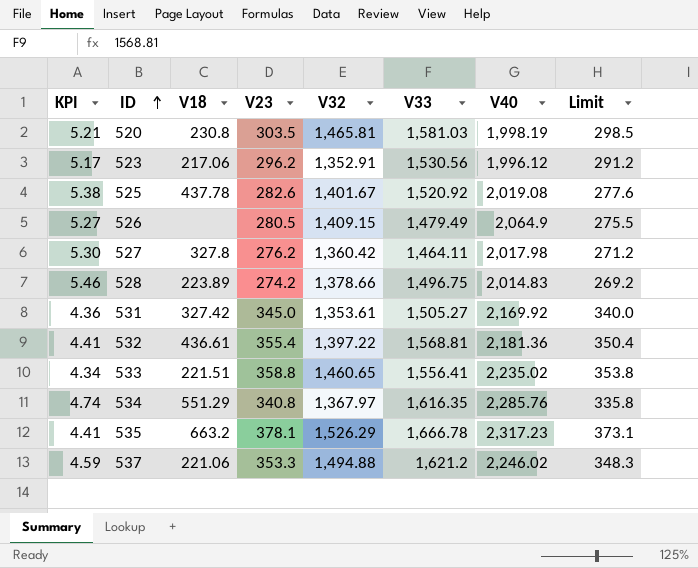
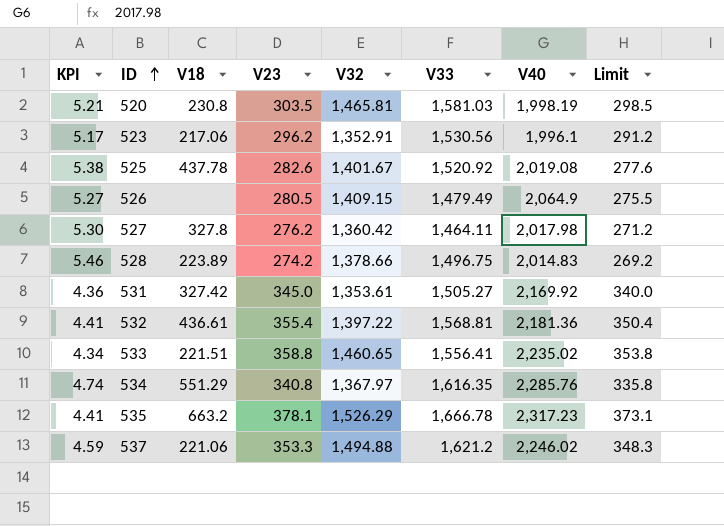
523 | V40: 1,996.12 -> 1,996.1

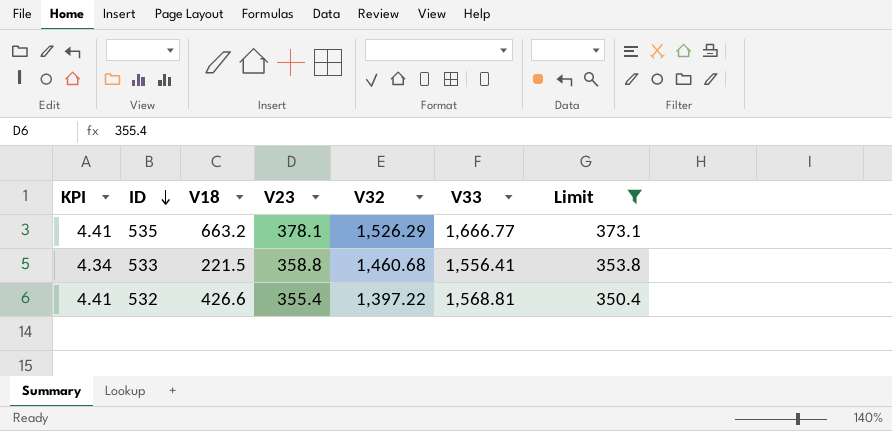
filter: none -> Limit >= 350.4
row order: ID ascending -> ID descending
column V40 | position: 7 -> none
535 | V33: 1,666.78 -> 1,666.77
533 | V18: 221.51 -> 221.5
533 | V32: 1,460.65 -> 1,460.68
532 | V18: 436.61 -> 426.6

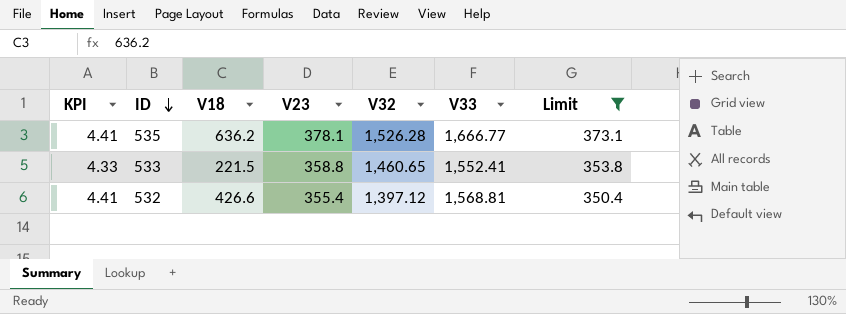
535 | V18: 663.2 -> 636.2
535 | V32: 1,526.29 -> 1,526.28
533 | KPI: 4.34 -> 4.33
533 | V32: 1,460.68 -> 1,460.65
533 | V33: 1,556.41 -> 1,552.41
532 | V32: 1,397.22 -> 1,397.12

